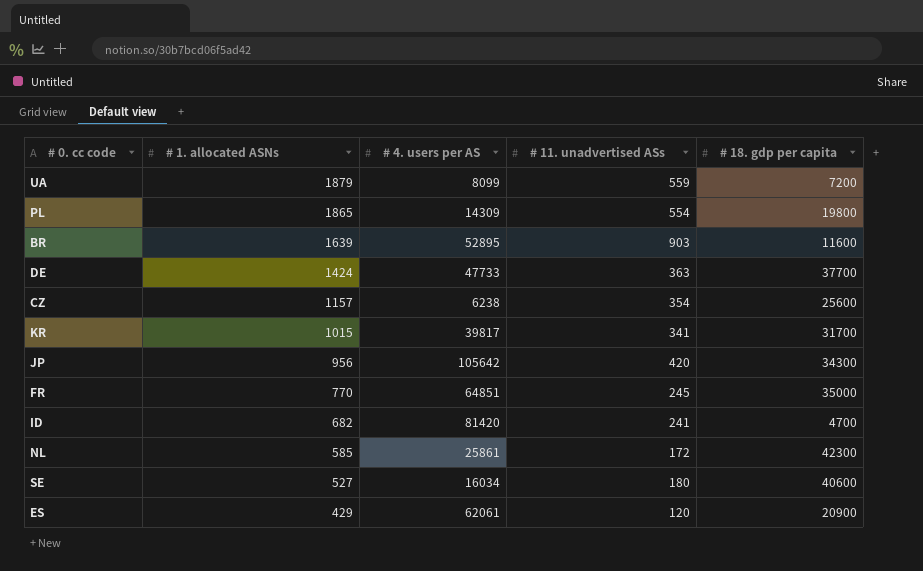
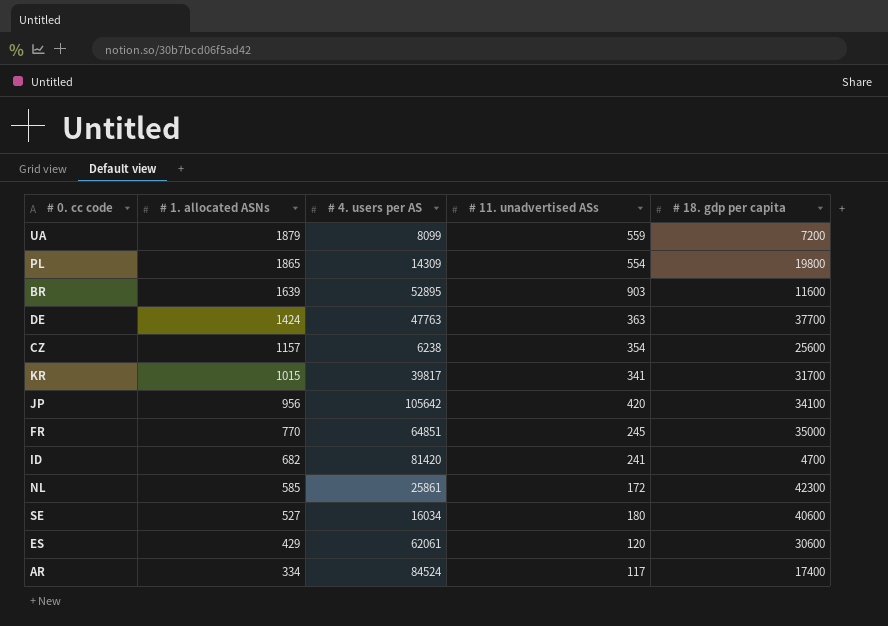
DE | # 4. users per AS: 47733 -> 47763
JP | # 18. gdp per capita: 34300 -> 34100
ES | # 18. gdp per capita: 20900 -> 30600
row AR: none -> 334 | 84524 | 117 | 17400

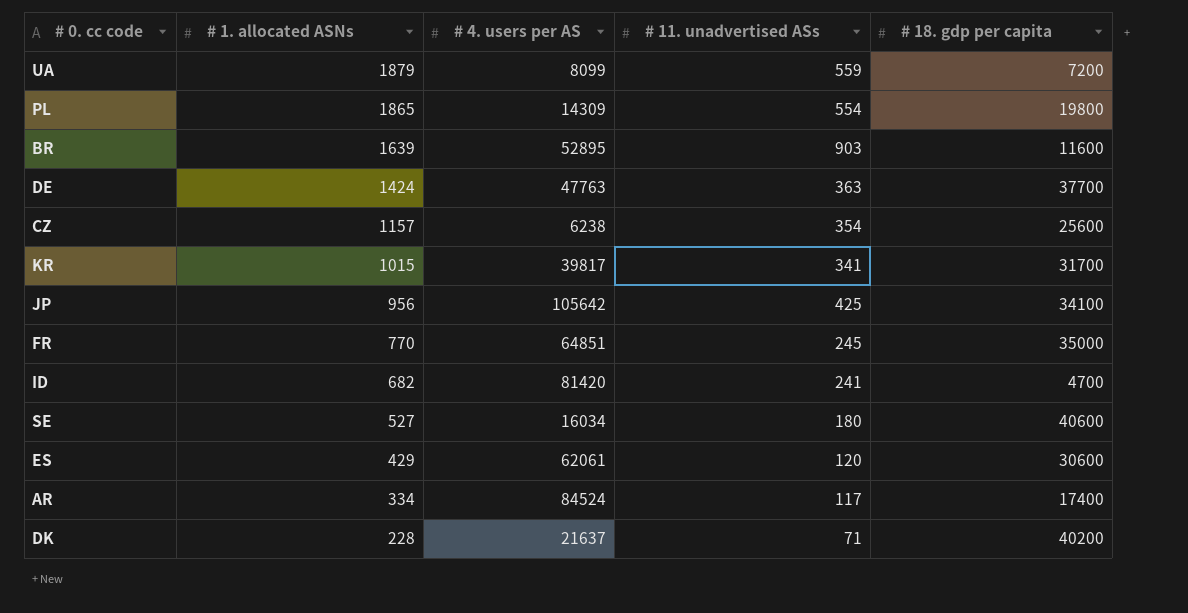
row NL: 585 | 25861 | 172 | 42300 -> none
JP | # 11. unadvertised ASs: 420 -> 425
row DK: none -> 228 | 21637 | 71 | 40200

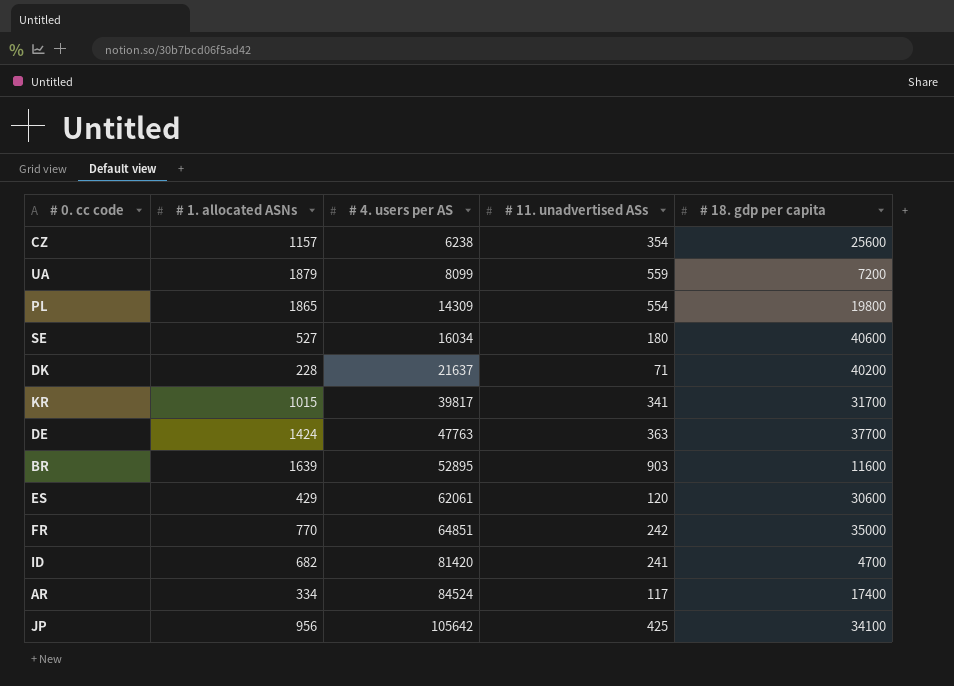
row order: # 1. allocated ASNs descending -> # 4. users per AS ascending
FR | # 11. unadvertised ASs: 245 -> 242

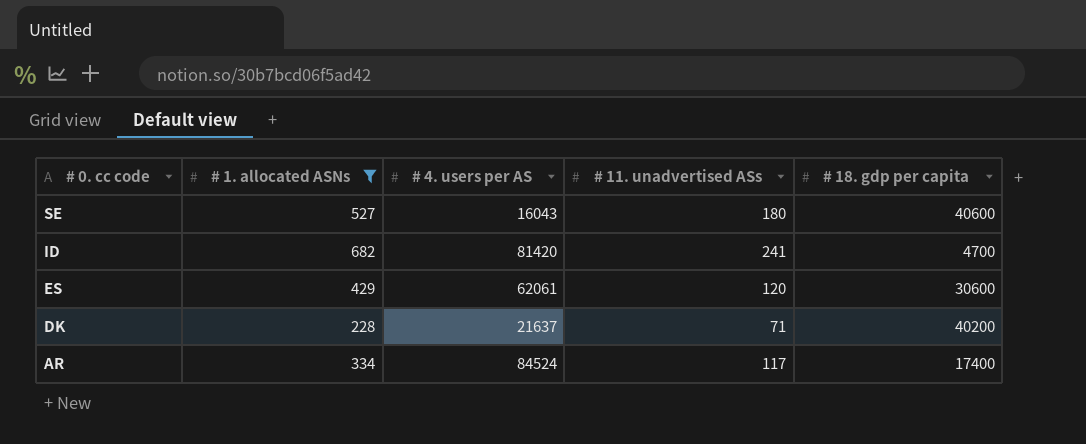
filter: none -> # 1. allocated ASNs <= 682
row order: # 4. users per AS ascending -> # 0. cc code descending
SE | # 4. users per AS: 16034 -> 16043

